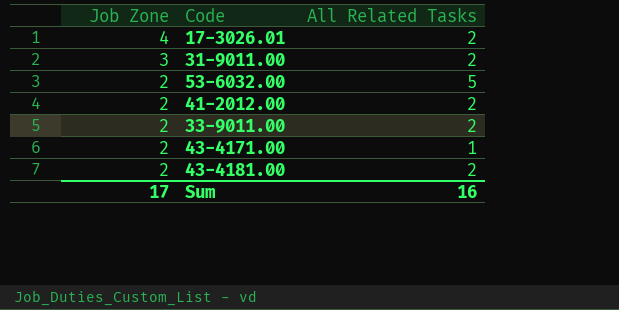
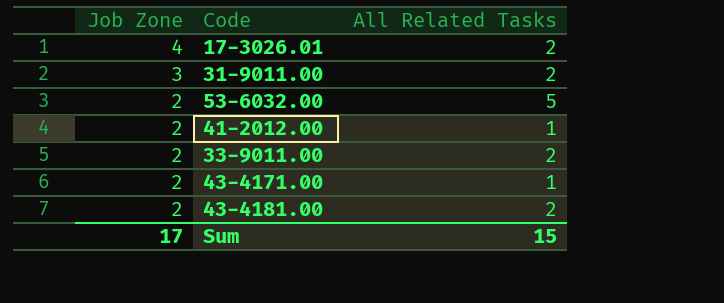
41-2012.00 | All Related Tasks: 2 -> 1
Sum | All Related Tasks: 16 -> 15

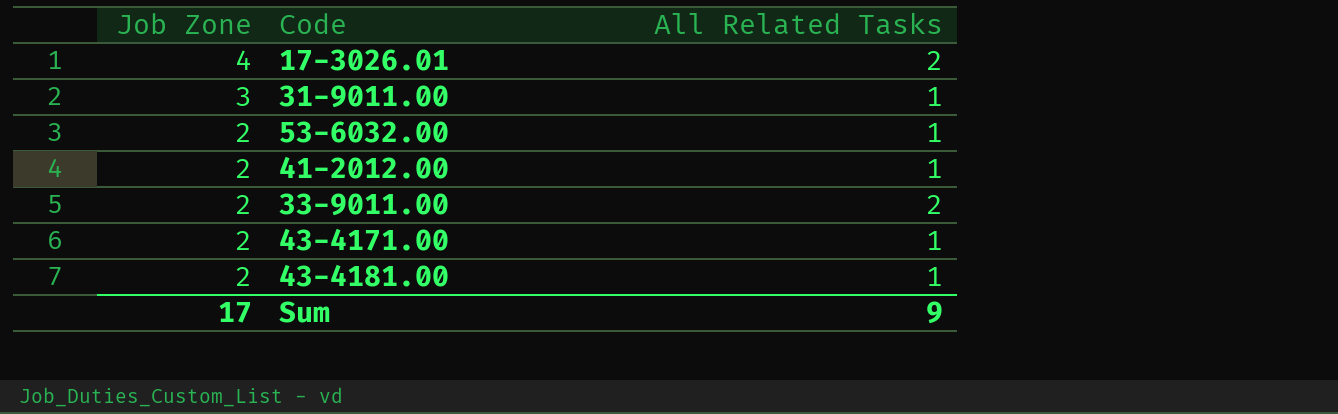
31-9011.00 | All Related Tasks: 2 -> 1
53-6032.00 | All Related Tasks: 5 -> 1
43-4181.00 | All Related Tasks: 2 -> 1
Sum | All Related Tasks: 15 -> 9

